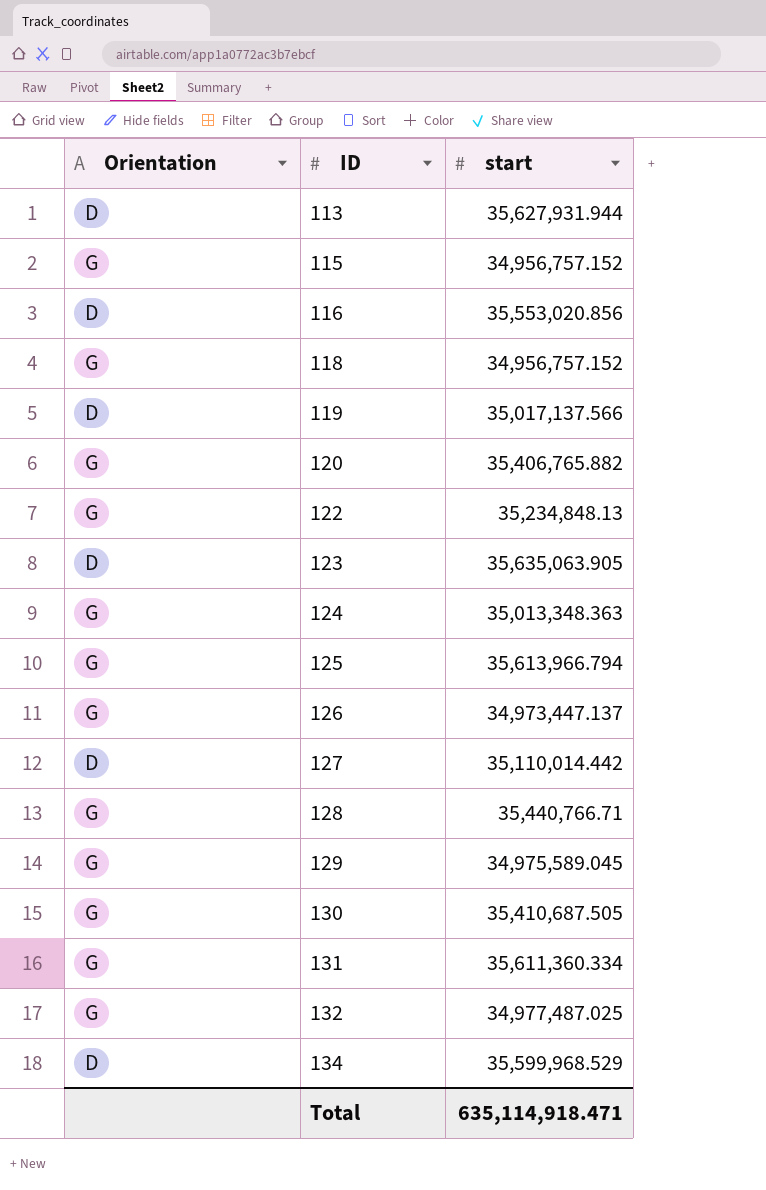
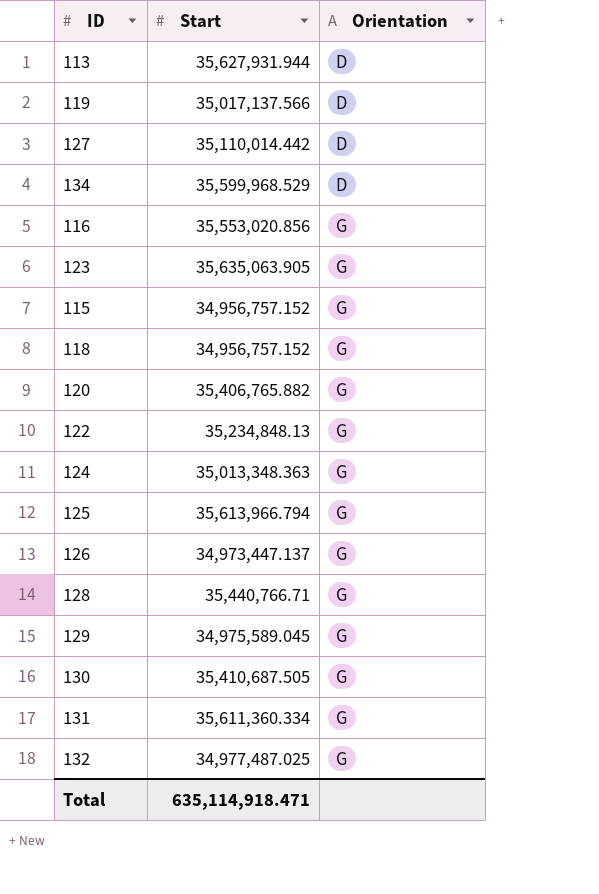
row order: ID ascending -> Orientation ascending
column name: start -> Start
column Orientation | position: 1 -> 3
116 | Orientation: D -> G
123 | Orientation: D -> G

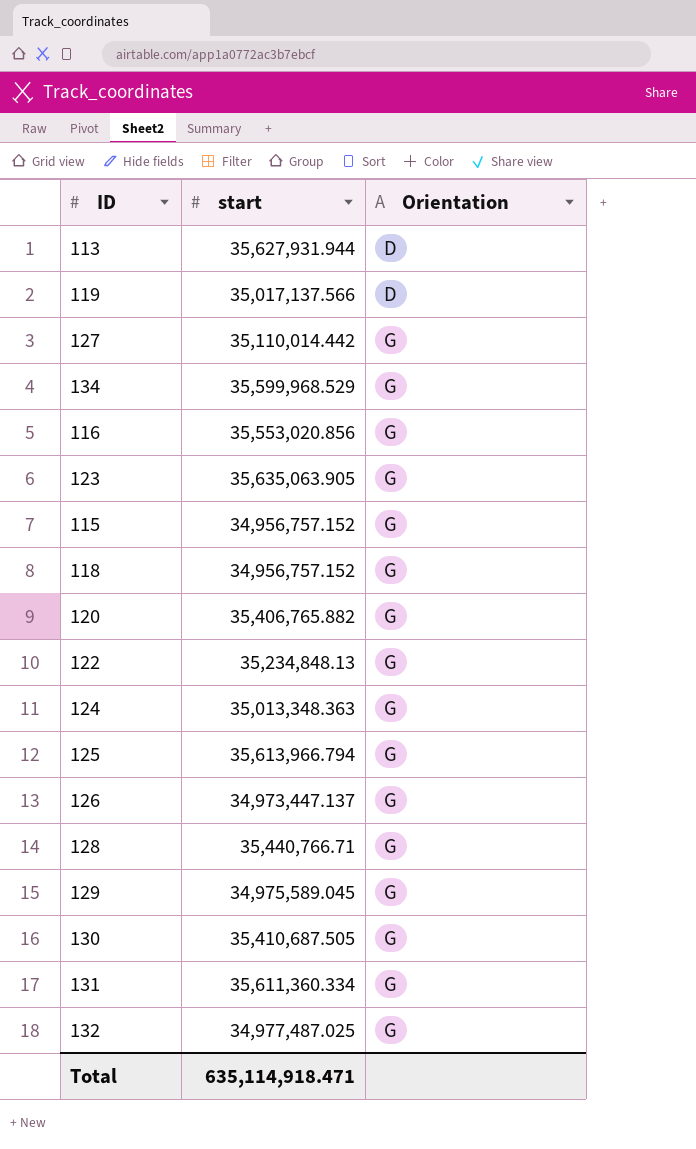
column name: Start -> start
127 | Orientation: D -> G
134 | Orientation: D -> G

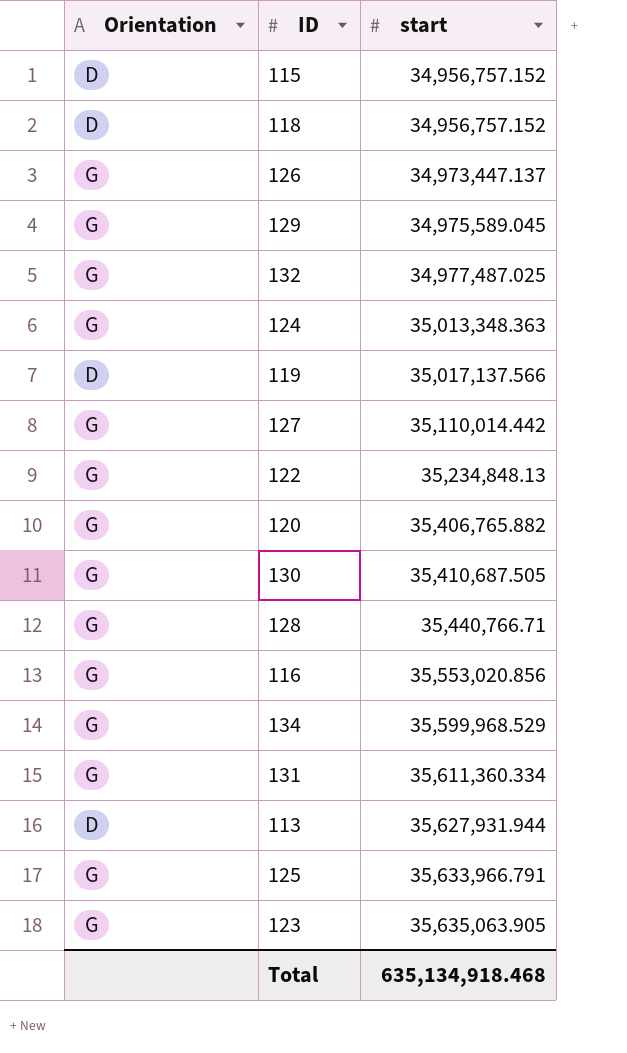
row order: Orientation ascending -> start ascending
column Orientation | position: 3 -> 1
115 | Orientation: G -> D
118 | Orientation: G -> D
125 | start: 35,613,966.794 -> 35,633,966.791
Total | start: 635,114,918.471 -> 635,134,918.468

